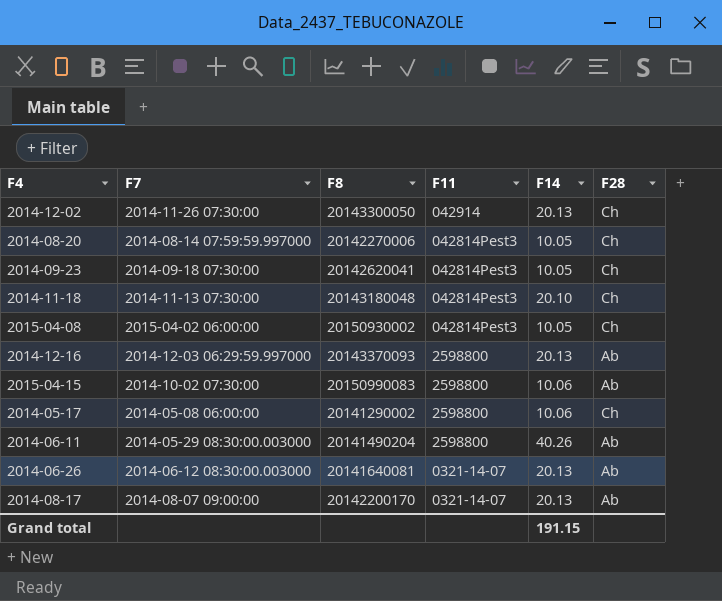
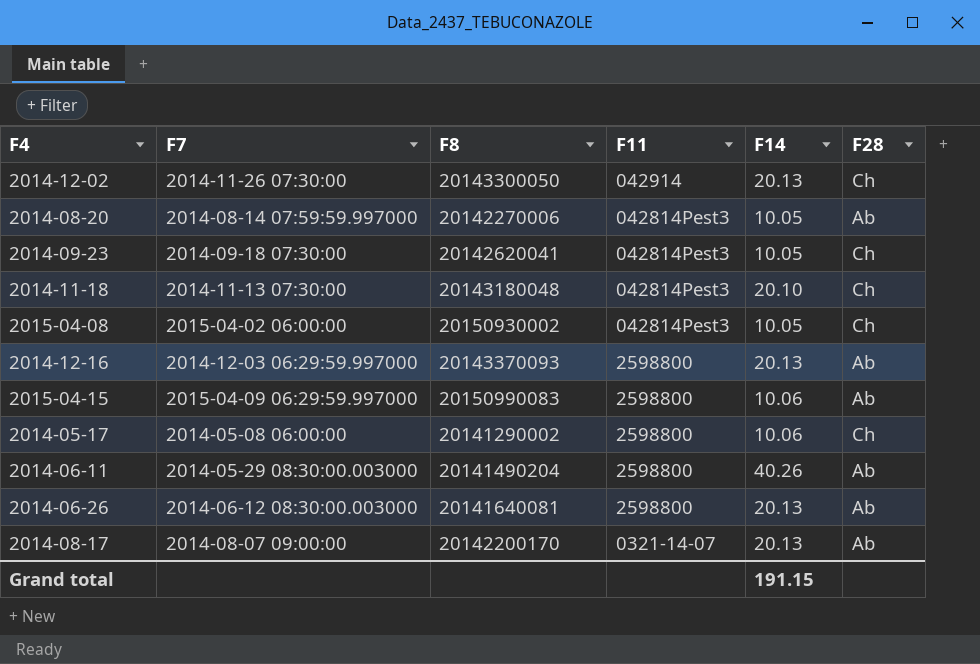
2014-08-20 | F28: Ch -> Ab
2015-04-15 | F7: 2014-10-02 07:30:00 -> 2015-04-09 06:29:59.997000
2014-06-26 | F11: 0321-14-07 -> 2598800

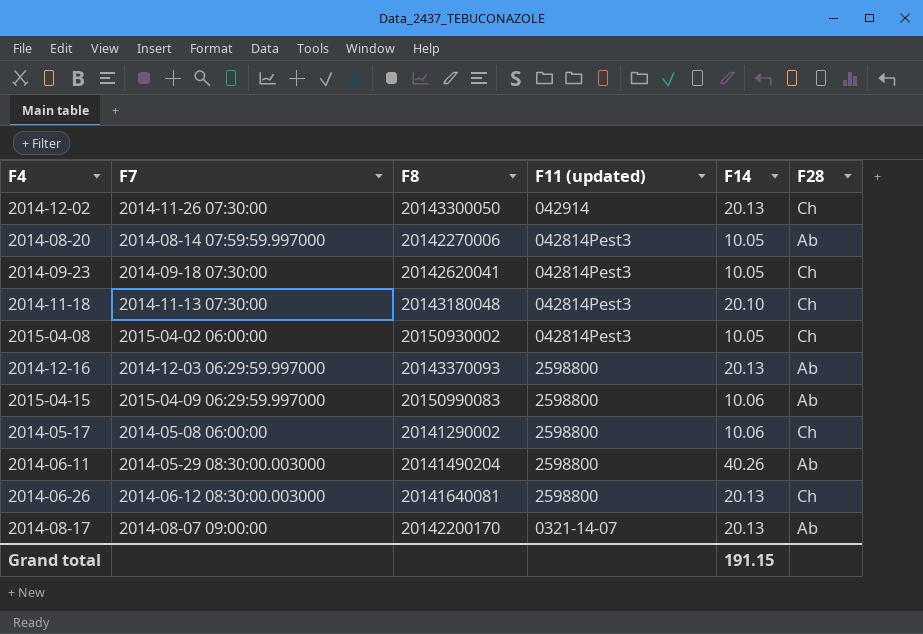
column name: F11 -> F11 (updated)
2014-06-26 | F28: Ab -> Ch

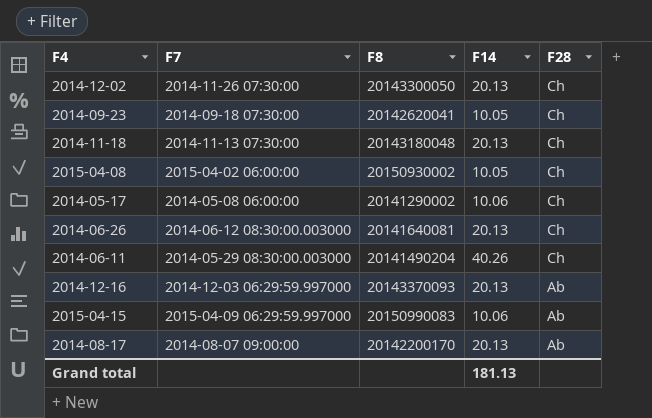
row order: none -> F28 descending
column F11 (updated) | position: 4 -> none
row 2014-08-20: 2014-08-14 07:59:59.997000 | 20142270006 | 042814Pest3 | 10.05 | Ab -> none
2014-11-18 | F14: 20.10 -> 20.13
2014-06-11 | F28: Ab -> Ch
Grand total | F14: 191.15 -> 181.13

